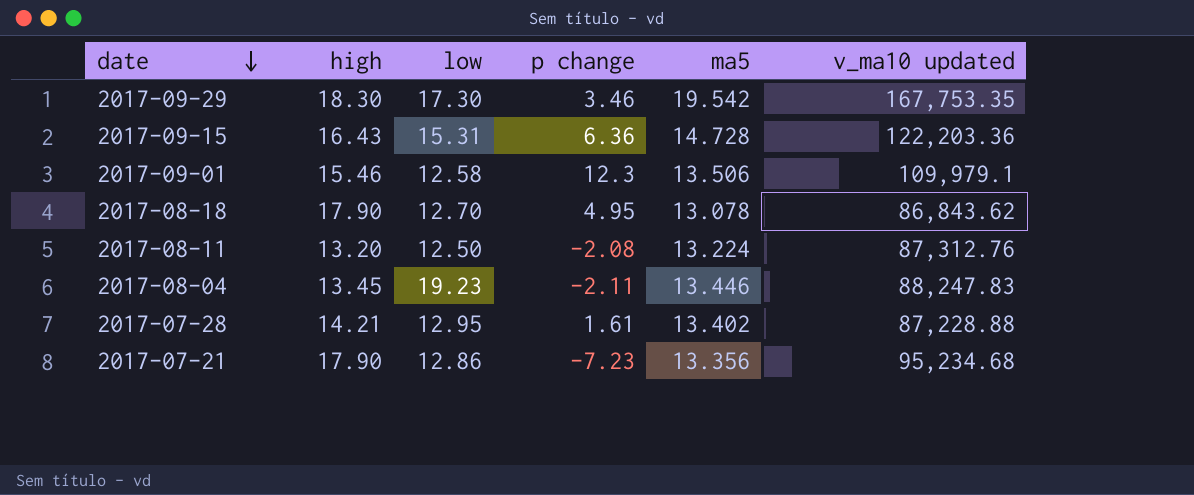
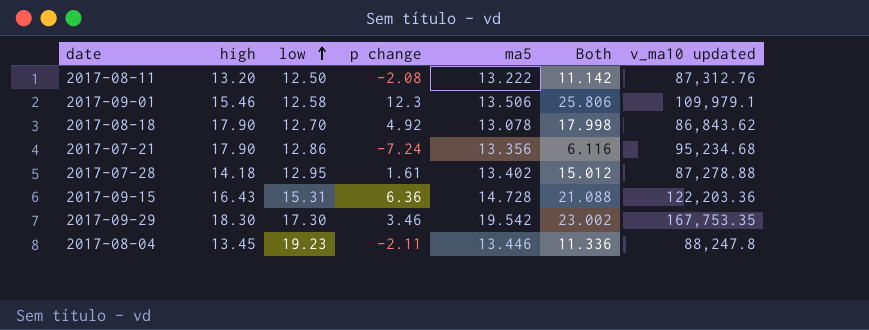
row order: date descending -> low ascending
column Both | formula: none -> [p change] + [ma5]
2017-08-11 | ma5: 13.224 -> 13.222
2017-08-18 | p change: 4.95 -> 4.92
2017-07-21 | p change: -7.23 -> -7.24
2017-07-28 | high: 14.21 -> 14.18
2017-07-28 | v_ma10 updated: 87,228.88 -> 87,278.88
2017-08-04 | v_ma10 updated: 88,247.83 -> 88,247.8

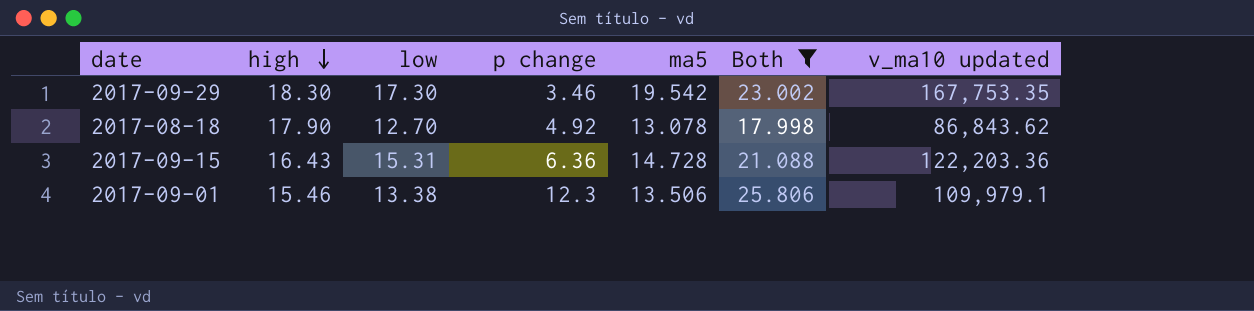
filter: none -> Both >= 17.998
row order: low ascending -> high descending
2017-09-01 | low: 12.58 -> 13.38

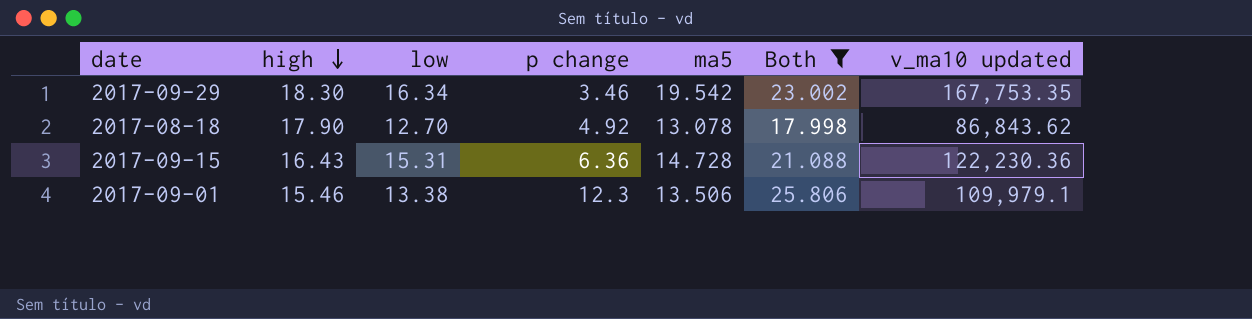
2017-09-29 | low: 17.30 -> 16.34
2017-09-15 | v_ma10 updated: 122,203.36 -> 122,230.36

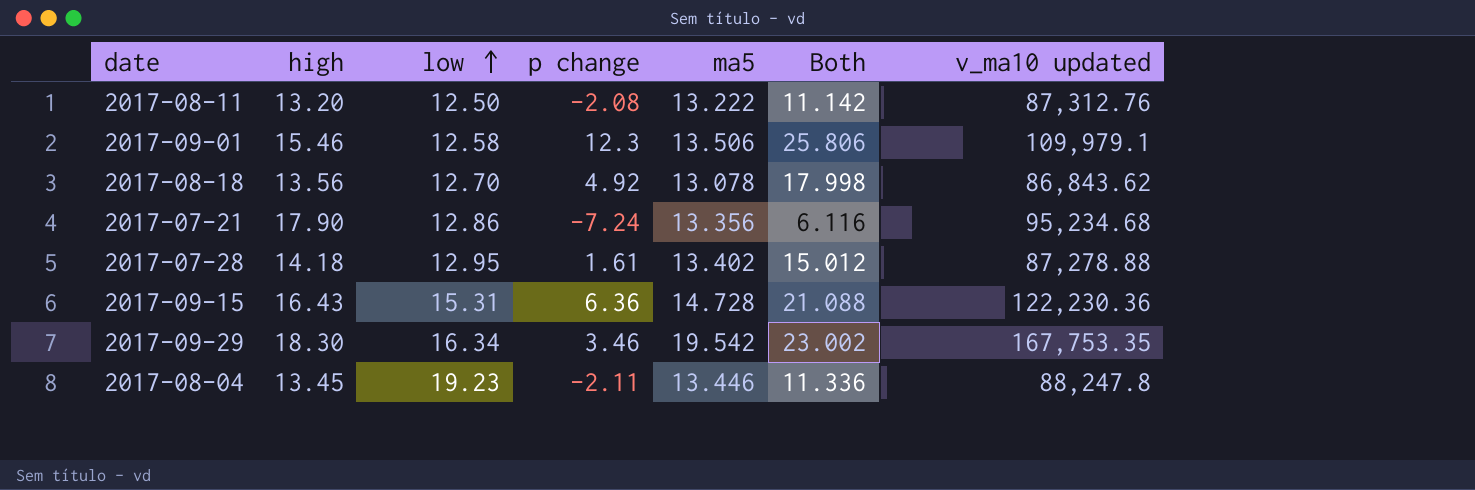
filter: Both >= 17.998 -> none
row order: high descending -> low ascending
2017-09-01 | low: 13.38 -> 12.58
2017-08-18 | high: 17.90 -> 13.56

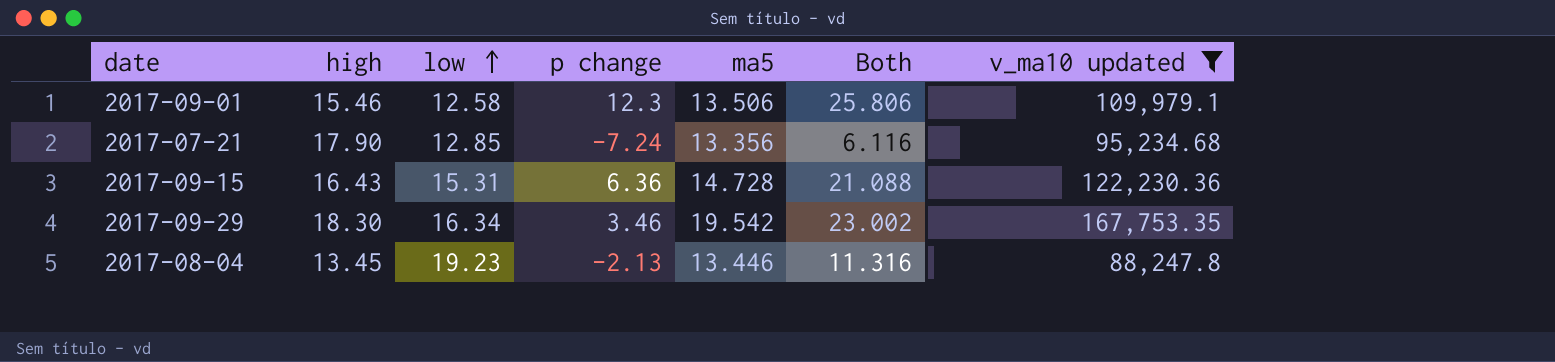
filter: none -> v_ma10 updated >= 88,247.8
2017-07-21 | low: 12.86 -> 12.85
2017-08-04 | p change: -2.11 -> -2.13
2017-08-04 | Both: 11.336 -> 11.316

